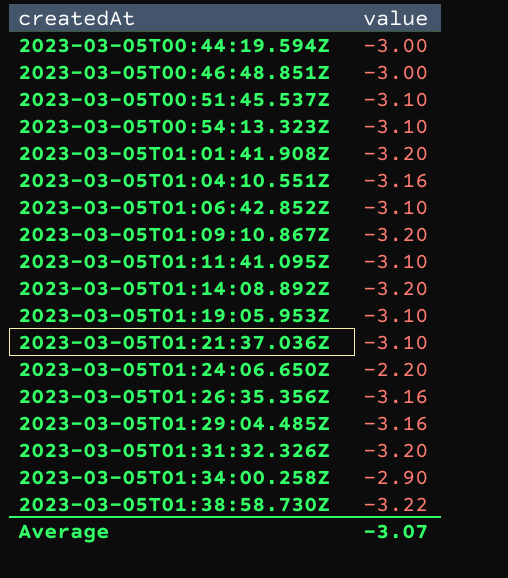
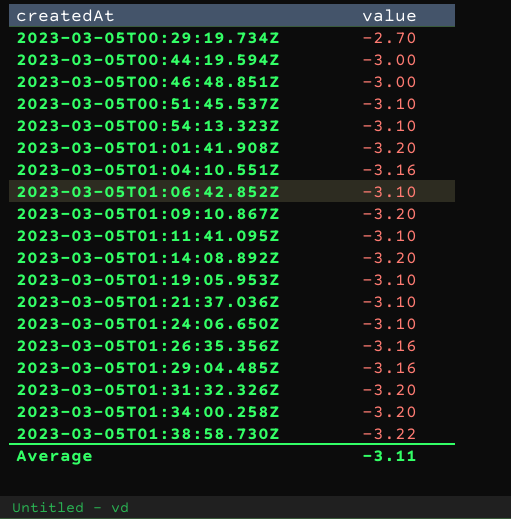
row 2023-03-05T00:29:19.734Z: none -> -2.70
2023-03-05T01:24:06.650Z | value: -2.20 -> -3.10
2023-03-05T01:34:00.258Z | value: -2.90 -> -3.20
Average | value: -3.07 -> -3.11

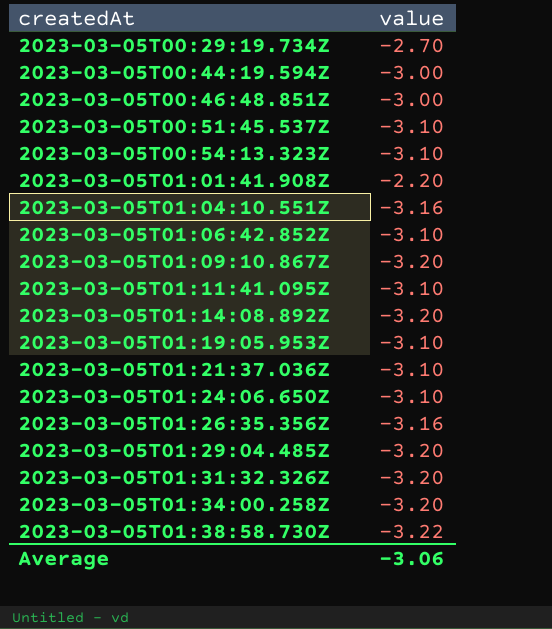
2023-03-05T01:01:41.908Z | value: -3.20 -> -2.20
2023-03-05T01:29:04.485Z | value: -3.16 -> -3.20
Average | value: -3.11 -> -3.06

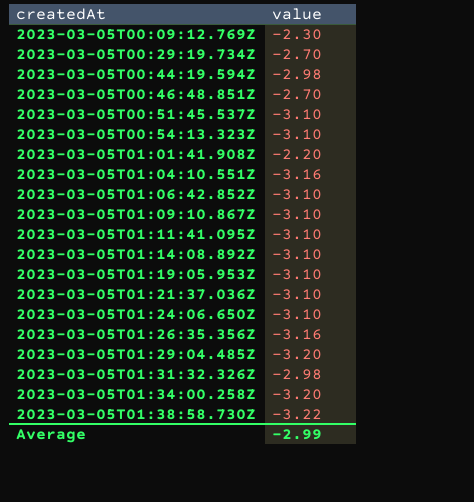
row 2023-03-05T00:09:12.769Z: none -> -2.30
2023-03-05T00:44:19.594Z | value: -3.00 -> -2.98
2023-03-05T00:46:48.851Z | value: -3.00 -> -2.70
2023-03-05T01:09:10.867Z | value: -3.20 -> -3.10
2023-03-05T01:14:08.892Z | value: -3.20 -> -3.10
2023-03-05T01:31:32.326Z | value: -3.20 -> -2.98
Average | value: -3.06 -> -2.99

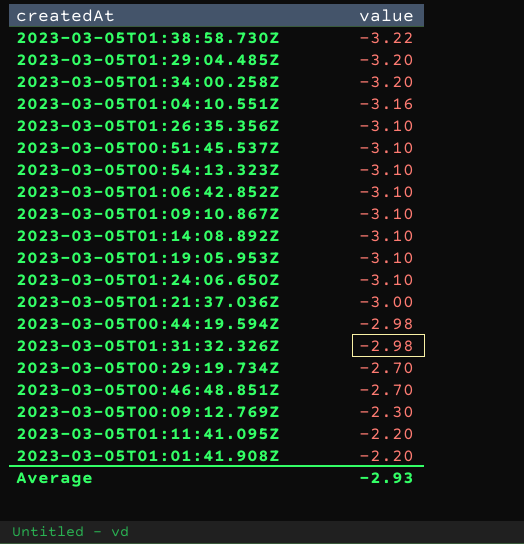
row order: createdAt ascending -> value ascending
2023-03-05T01:26:35.356Z | value: -3.16 -> -3.10
2023-03-05T01:21:37.036Z | value: -3.10 -> -3.00
2023-03-05T01:11:41.095Z | value: -3.10 -> -2.20
Average | value: -2.99 -> -2.93

